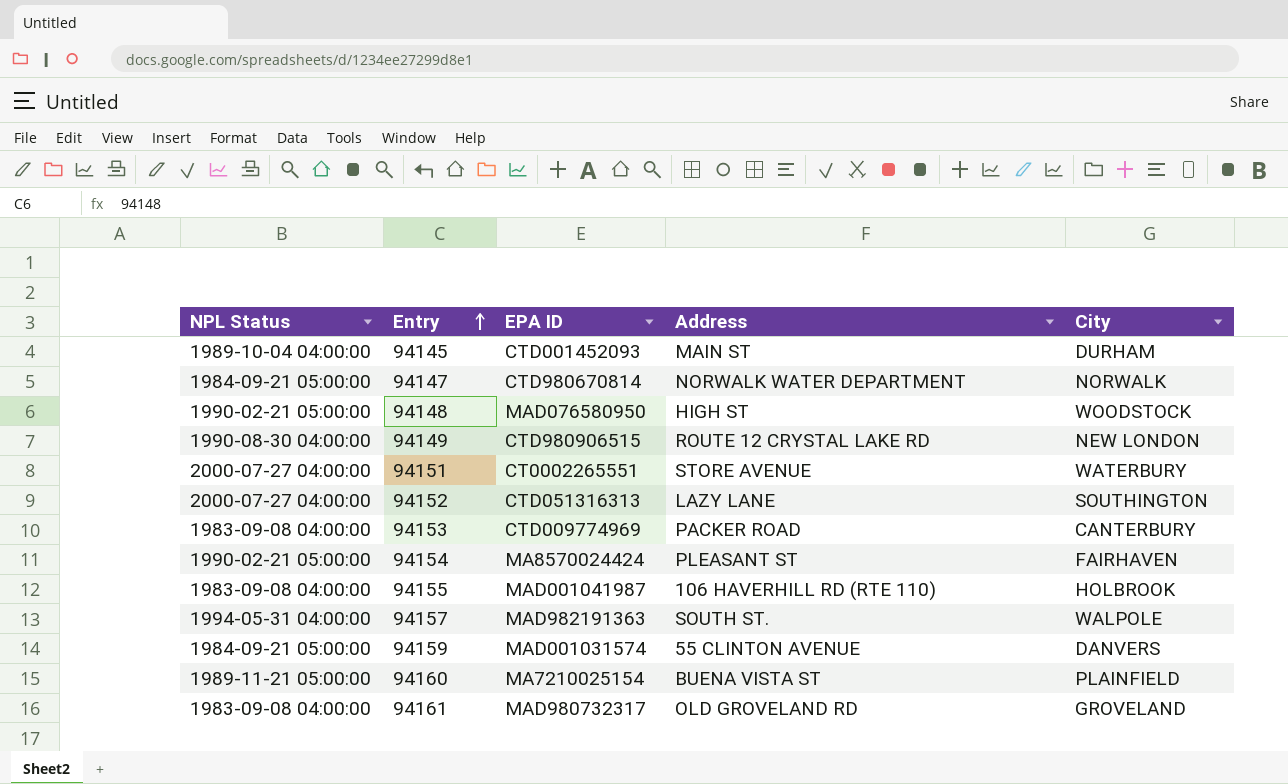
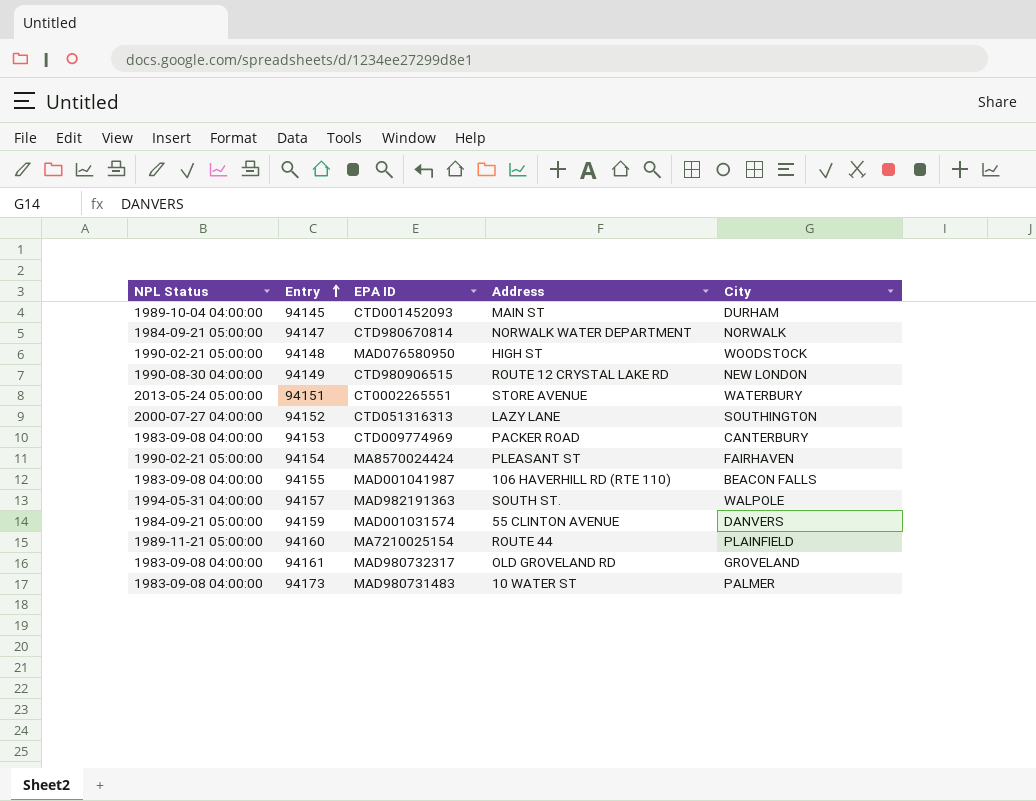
94151 | NPL Status: 2000-07-27 04:00:00 -> 2013-05-24 05:00:00
94155 | City: HOLBROOK -> BEACON FALLS
94160 | Address: BUENA VISTA ST -> ROUTE 44
row 94173: none -> 1983-09-08 04:00:00 | MAD980731483 | 10 WATER ST | PALMER

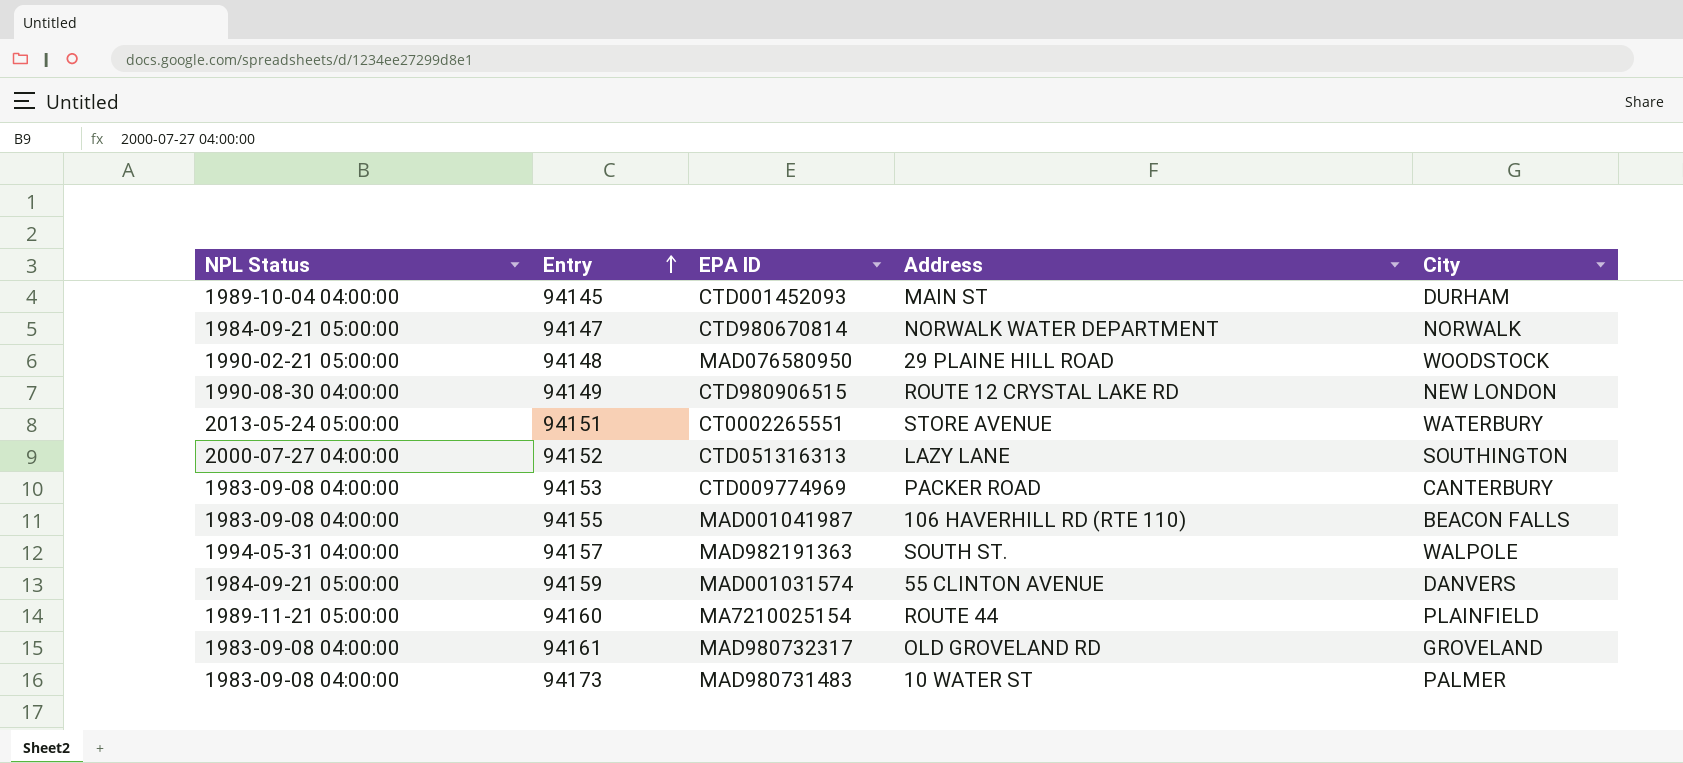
row 94154: 1990-02-21 05:00:00 | MA8570024424 | PLEASANT ST | FAIRHAVEN -> none
94148 | Address: HIGH ST -> 29 PLAINE HILL ROAD

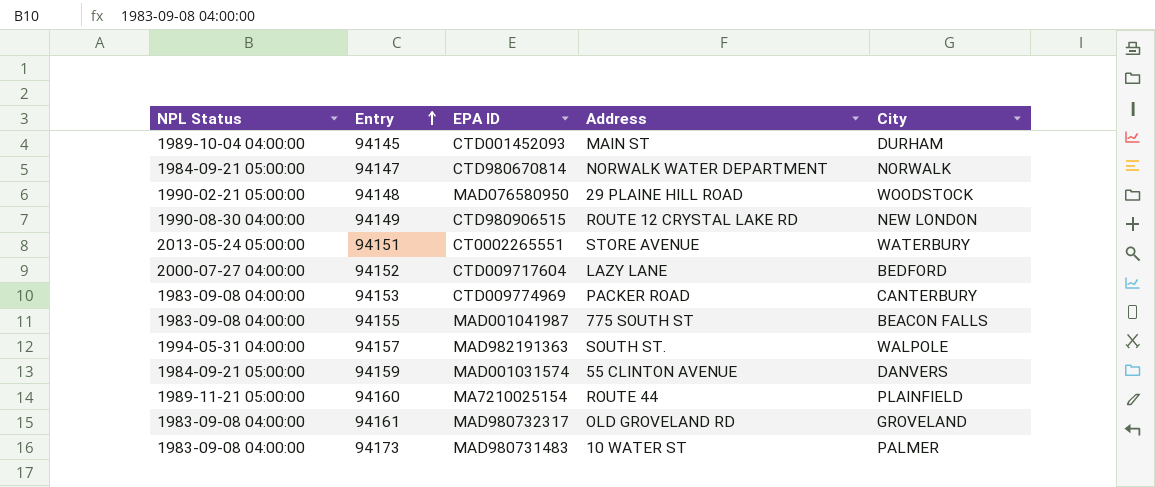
94152 | EPA ID: CTD051316313 -> CTD009717604
94152 | City: SOUTHINGTON -> BEDFORD
94155 | Address: 106 HAVERHILL RD (RTE 110) -> 775 SOUTH ST

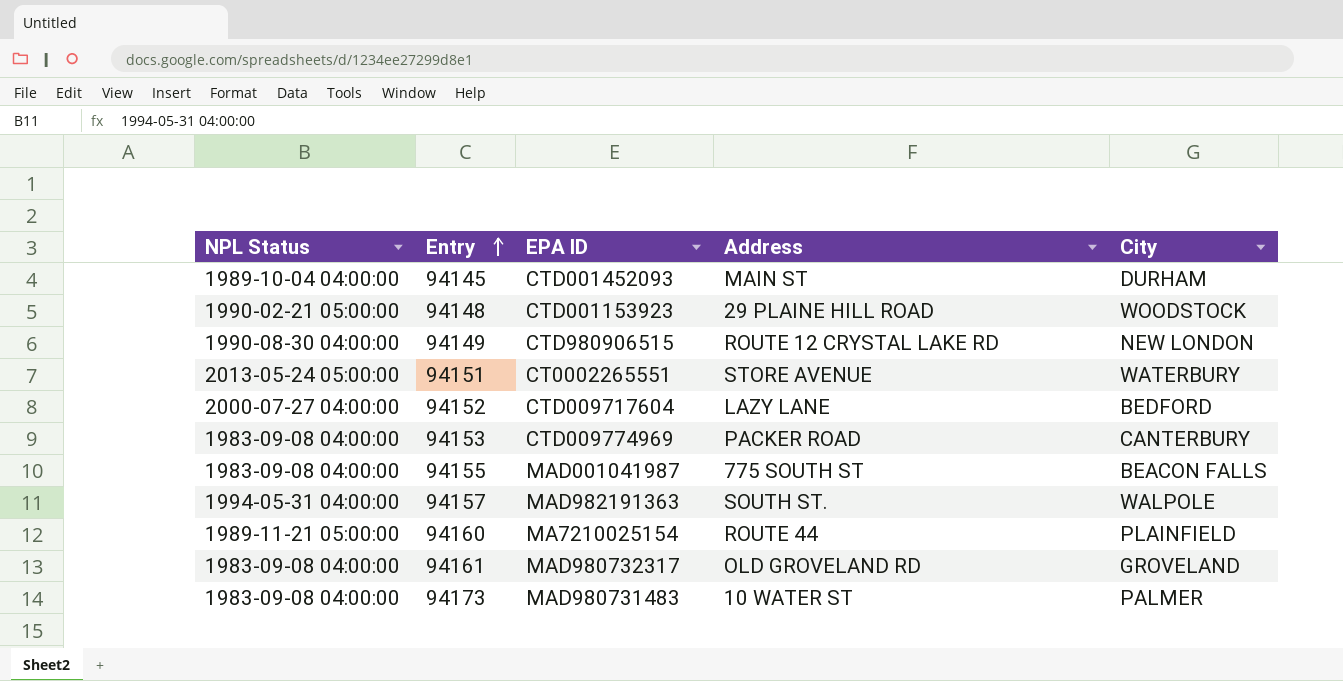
row 94147: 1984-09-21 05:00:00 | CTD980670814 | NORWALK WATER DEPARTMENT | NORWALK -> none
row 94159: 1984-09-21 05:00:00 | MAD001031574 | 55 CLINTON AVENUE | DANVERS -> none
94148 | EPA ID: MAD076580950 -> CTD001153923

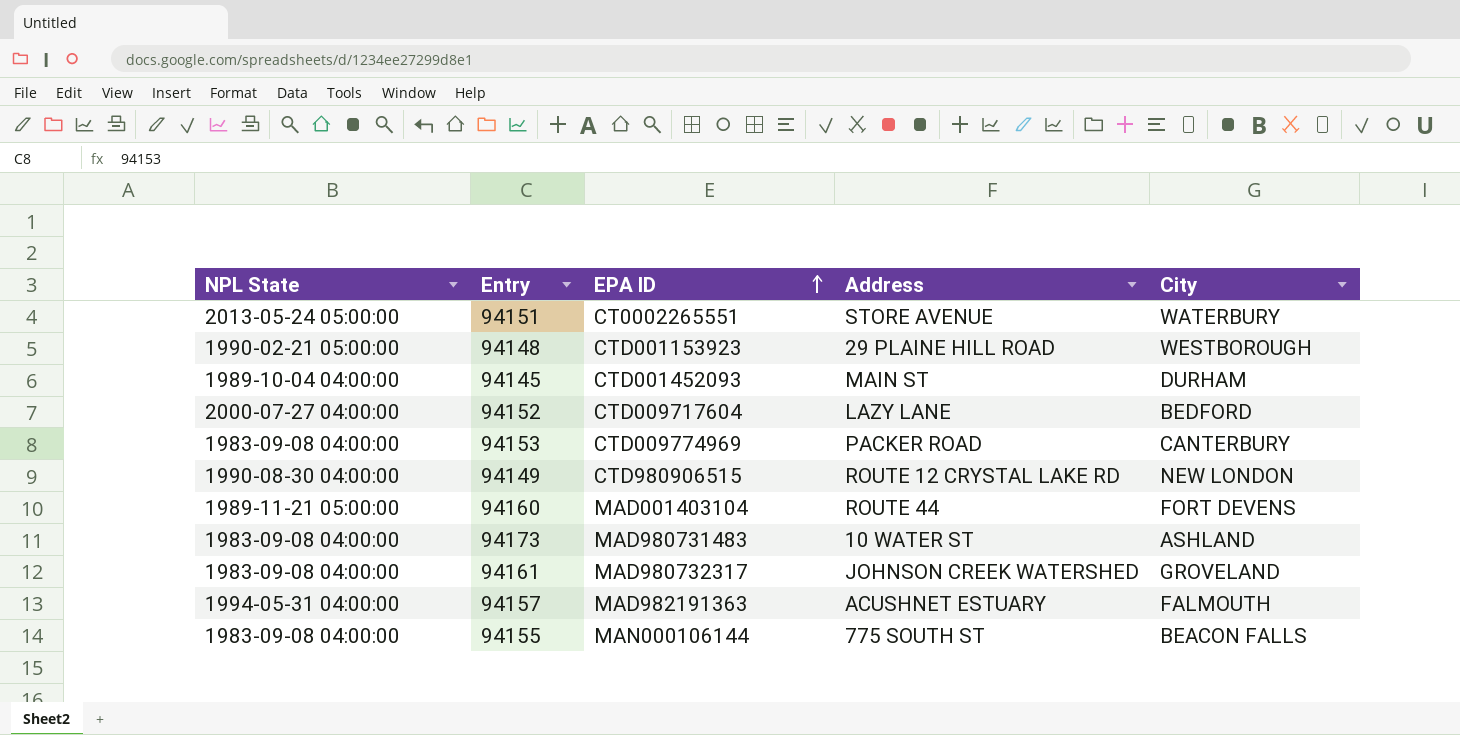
row order: Entry ascending -> EPA ID ascending
column name: NPL Status -> NPL State
94148 | City: WOODSTOCK -> WESTBOROUGH
94160 | EPA ID: MA7210025154 -> MAD001403104
94160 | City: PLAINFIELD -> FORT DEVENS
94173 | City: PALMER -> ASHLAND
94161 | Address: OLD GROVELAND RD -> JOHNSON CREEK WATERSHED
94157 | Address: SOUTH ST. -> ACUSHNET ESTUARY
94157 | City: WALPOLE -> FALMOUTH
94155 | EPA ID: MAD001041987 -> MAN000106144

